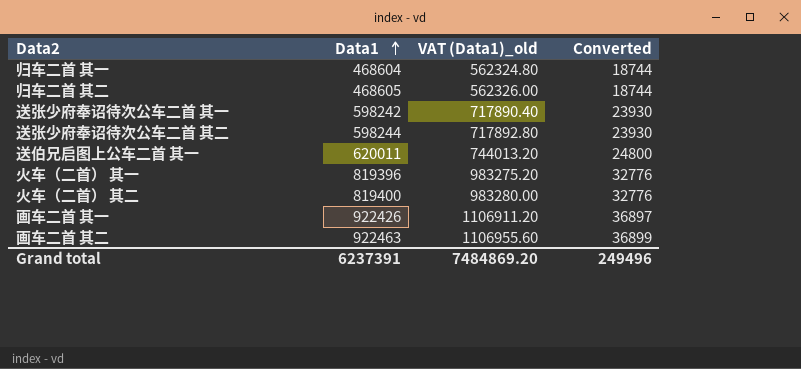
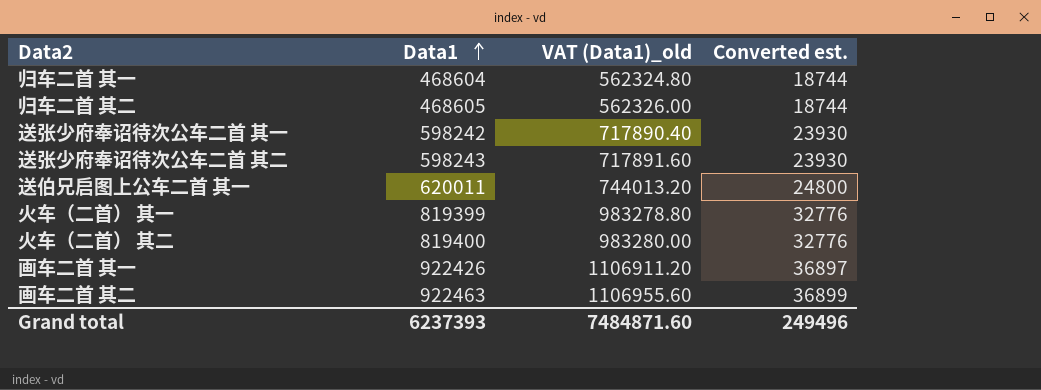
column name: Converted -> Converted est.
送张少府奉诏待次公车二首 其二 | Data1: 598244 -> 598243
送张少府奉诏待次公车二首 其二 | VAT (Data1)_old: 717892.80 -> 717891.60
火车（二首） 其一 | Data1: 819396 -> 819399
火车（二首） 其一 | VAT (Data1)_old: 983275.20 -> 983278.80
Grand total | Data1: 6237391 -> 6237393
Grand total | VAT (Data1)_old: 7484869.20 -> 7484871.60

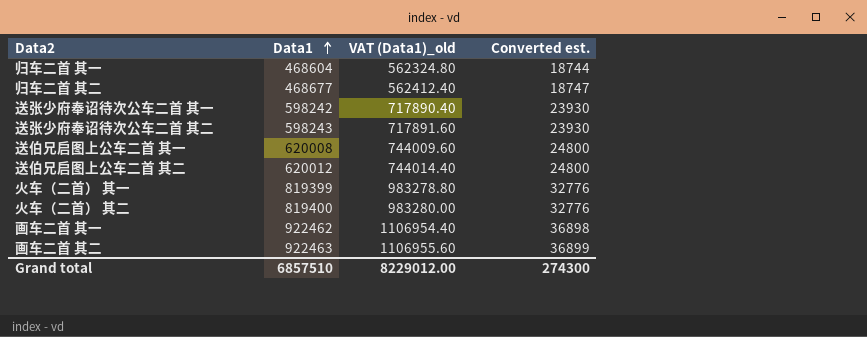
归车二首 其二 | Data1: 468605 -> 468677
归车二首 其二 | VAT (Data1)_old: 562326.00 -> 562412.40
归车二首 其二 | Converted est.: 18744 -> 18747
送伯兄启图上公车二首 其一 | Data1: 620011 -> 620008
送伯兄启图上公车二首 其一 | VAT (Data1)_old: 744013.20 -> 744009.60
row 送伯兄启图上公车二首 其二: none -> 620012 | 744014.40 | 24800
画车二首 其一 | Data1: 922426 -> 922462
画车二首 其一 | VAT (Data1)_old: 1106911.20 -> 1106954.40
画车二首 其一 | Converted est.: 36897 -> 36898
Grand total | Data1: 6237393 -> 6857510
Grand total | VAT (Data1)_old: 7484871.60 -> 8229012.00
Grand total | Converted est.: 249496 -> 274300

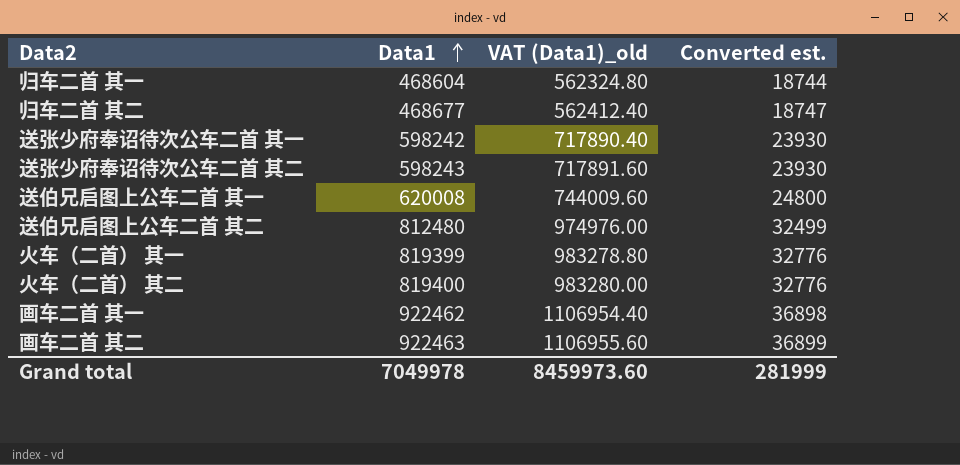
送伯兄启图上公车二首 其二 | Data1: 620012 -> 812480
送伯兄启图上公车二首 其二 | VAT (Data1)_old: 744014.40 -> 974976.00
送伯兄启图上公车二首 其二 | Converted est.: 24800 -> 32499
Grand total | Data1: 6857510 -> 7049978
Grand total | VAT (Data1)_old: 8229012.00 -> 8459973.60
Grand total | Converted est.: 274300 -> 281999

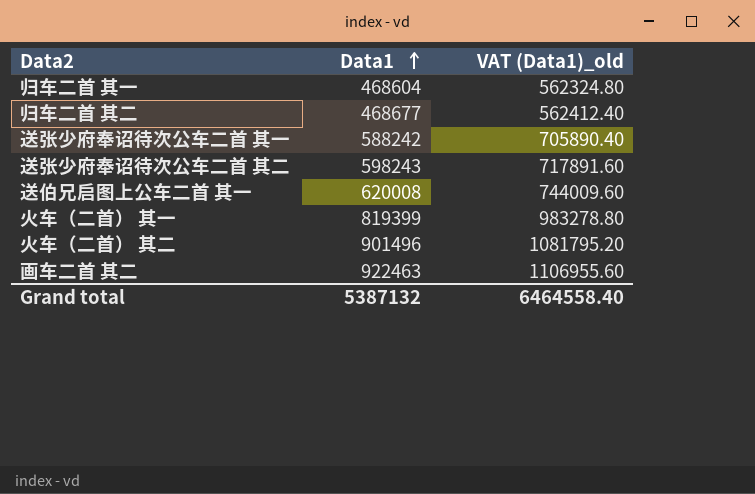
column Converted est. | formula: [Data1] * 0.04 -> none
row 送伯兄启图上公车二首 其二: 812480 | 974976.00 | 32499 -> none
row 画车二首 其一: 922462 | 1106954.40 | 36898 -> none
送张少府奉诏待次公车二首 其一 | Data1: 598242 -> 588242
送张少府奉诏待次公车二首 其一 | VAT (Data1)_old: 717890.40 -> 705890.40
火车（二首） 其二 | Data1: 819400 -> 901496
火车（二首） 其二 | VAT (Data1)_old: 983280.00 -> 1081795.20
Grand total | Data1: 7049978 -> 5387132
Grand total | VAT (Data1)_old: 8459973.60 -> 6464558.40

